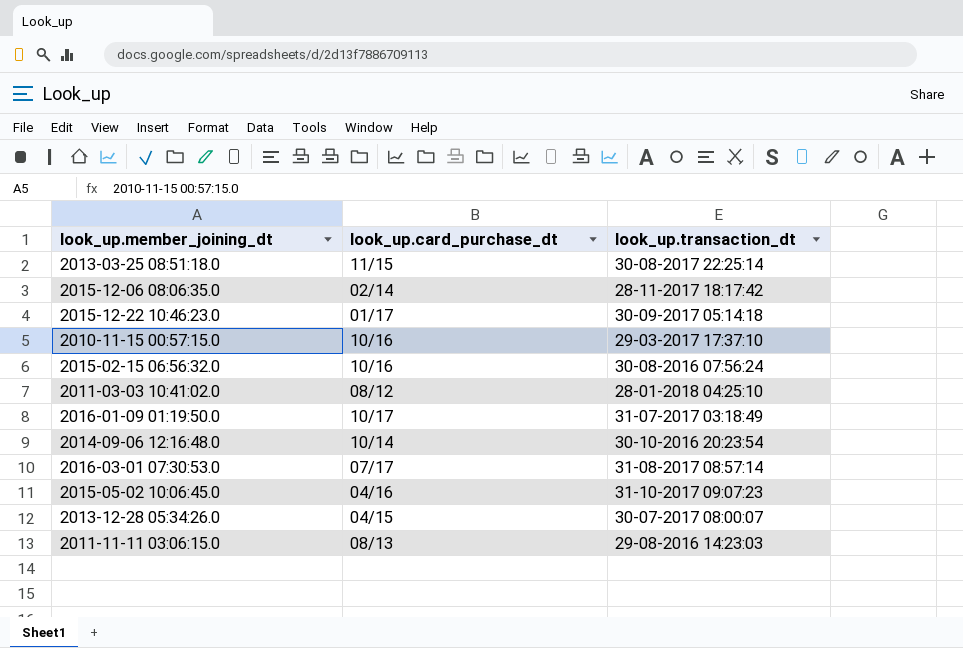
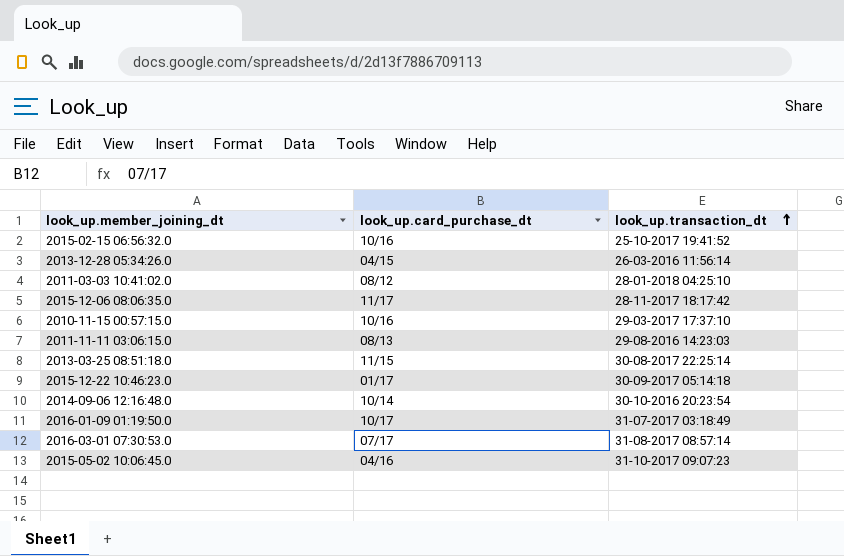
row order: none -> look_up.transaction_dt ascending
2015-02-15 06:56:32.0 | look_up.transaction_dt: 30-08-2016 07:56:24 -> 25-10-2017 19:41:52
2013-12-28 05:34:26.0 | look_up.transaction_dt: 30-07-2017 08:00:07 -> 26-03-2016 11:56:14
2015-12-06 08:06:35.0 | look_up.card_purchase_dt: 02/14 -> 11/17

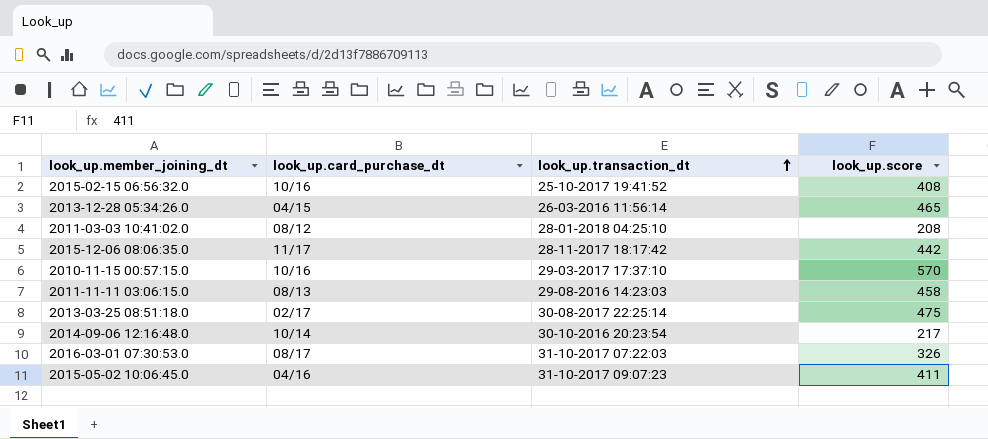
column look_up.score | position: none -> 4
row 2015-12-22 10:46:23.0: 01/17 | 30-09-2017 05:14:18 -> none
row 2016-01-09 01:19:50.0: 10/17 | 31-07-2017 03:18:49 -> none
2013-03-25 08:51:18.0 | look_up.card_purchase_dt: 11/15 -> 02/17
2016-03-01 07:30:53.0 | look_up.card_purchase_dt: 07/17 -> 08/17
2016-03-01 07:30:53.0 | look_up.transaction_dt: 31-08-2017 08:57:14 -> 31-10-2017 07:22:03

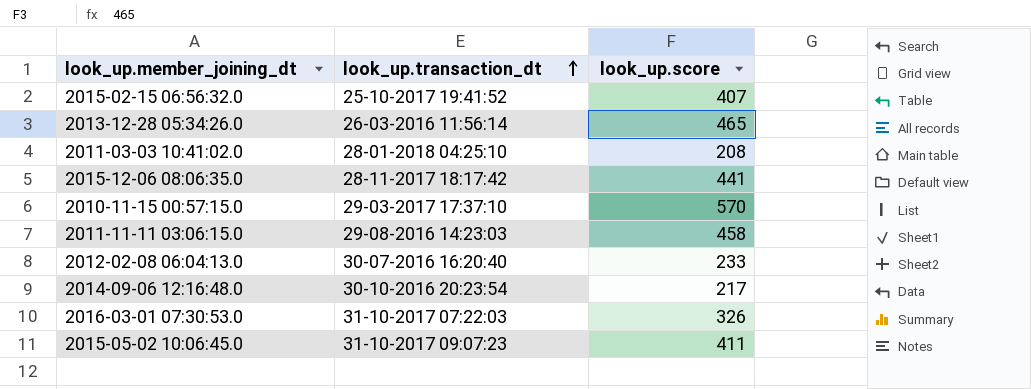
column look_up.card_purchase_dt | position: 2 -> none
row 2013-03-25 08:51:18.0: 02/17 | 30-08-2017 22:25:14 | 475 -> none
2015-02-15 06:56:32.0 | look_up.score: 408 -> 407
2015-12-06 08:06:35.0 | look_up.score: 442 -> 441
row 2012-02-08 06:04:13.0: none -> 30-07-2016 16:20:40 | 233

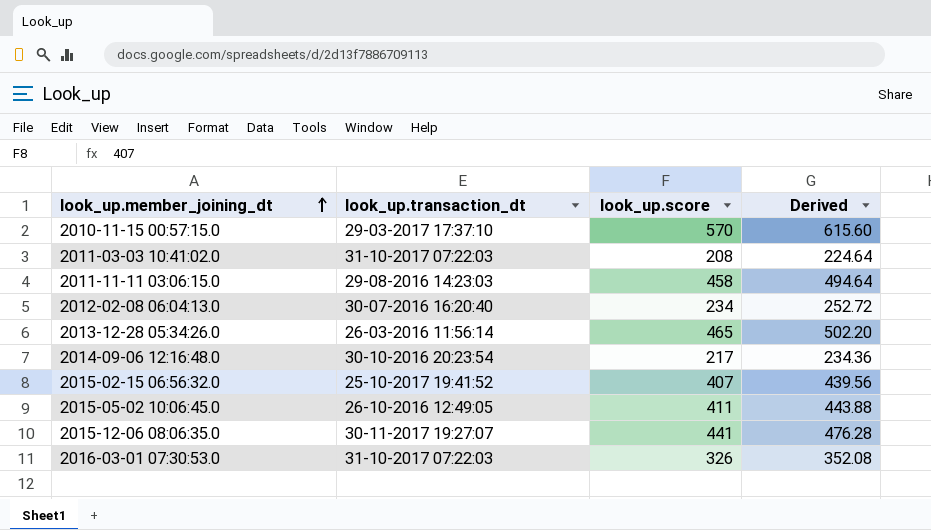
row order: look_up.transaction_dt ascending -> look_up.member_joining_dt ascending
column Derived | formula: none -> [look_up.score] * 1.08
2011-03-03 10:41:02.0 | look_up.transaction_dt: 28-01-2018 04:25:10 -> 31-10-2017 07:22:03
2012-02-08 06:04:13.0 | look_up.score: 233 -> 234
2015-05-02 10:06:45.0 | look_up.transaction_dt: 31-10-2017 09:07:23 -> 26-10-2016 12:49:05
2015-12-06 08:06:35.0 | look_up.transaction_dt: 28-11-2017 18:17:42 -> 30-11-2017 19:27:07

